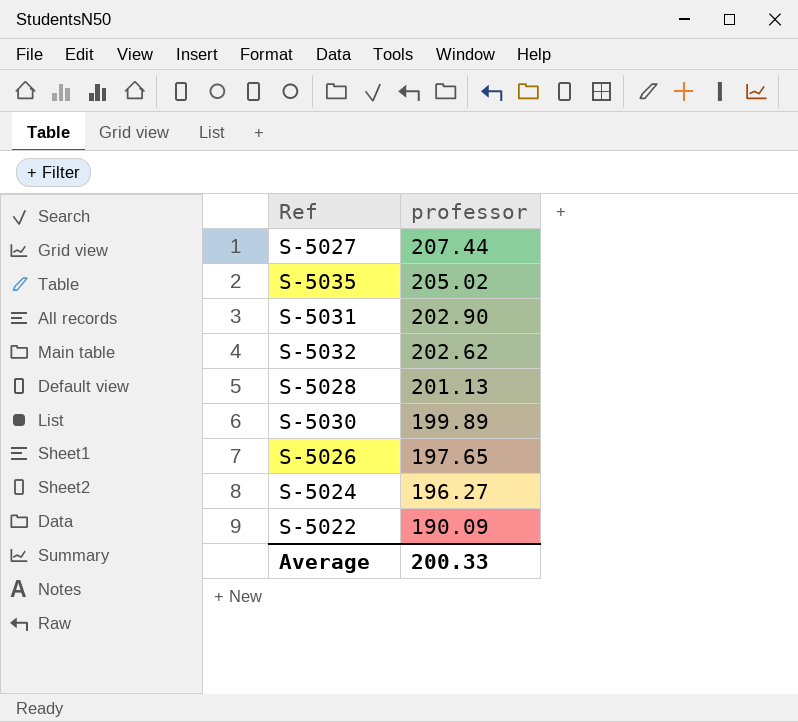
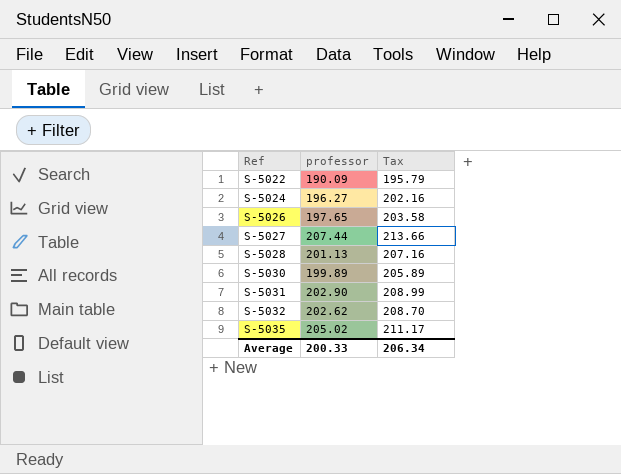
row order: professor descending -> Ref ascending
column Tax | formula: none -> [professor] * 1.03

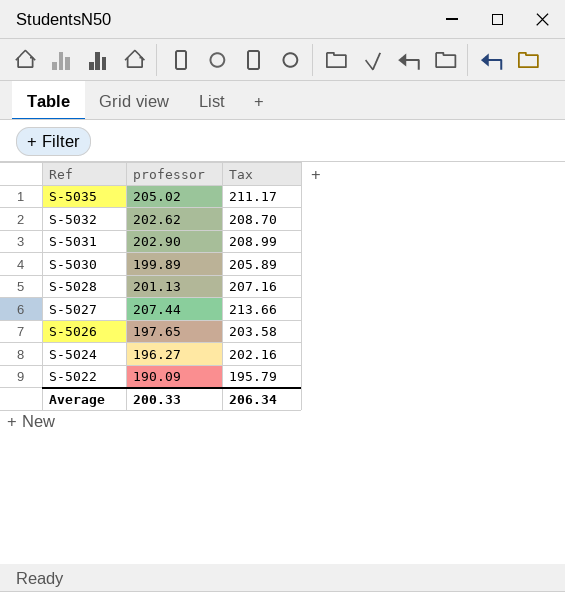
row order: Ref ascending -> Ref descending

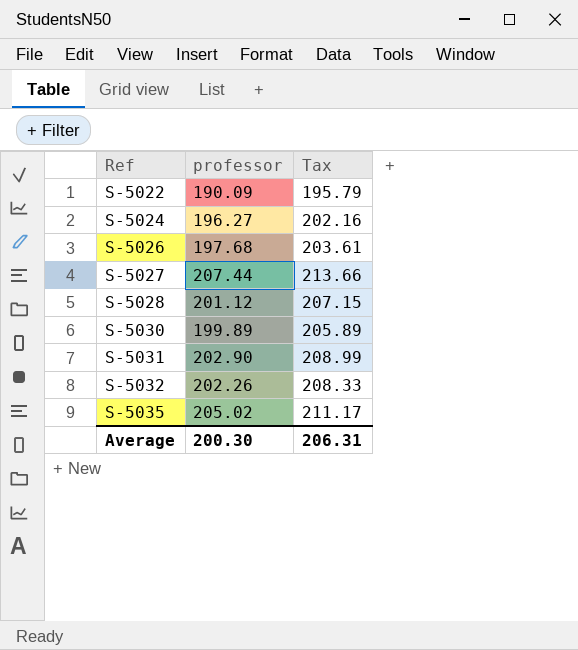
row order: Ref descending -> Ref ascending
S-5026 | professor: 197.65 -> 197.68
S-5026 | Tax: 203.58 -> 203.61
S-5028 | professor: 201.13 -> 201.12
S-5028 | Tax: 207.16 -> 207.15
S-5032 | professor: 202.62 -> 202.26
S-5032 | Tax: 208.70 -> 208.33
Average | professor: 200.33 -> 200.30
Average | Tax: 206.34 -> 206.31

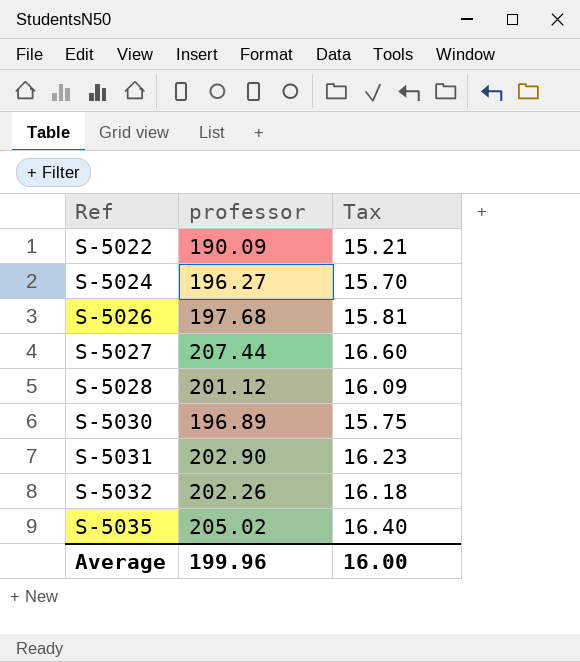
column Tax | formula: [professor] * 1.03 -> [professor] * 0.08
S-5030 | professor: 199.89 -> 196.89
Average | professor: 200.30 -> 199.96
Average | Tax: 206.31 -> 16.00

